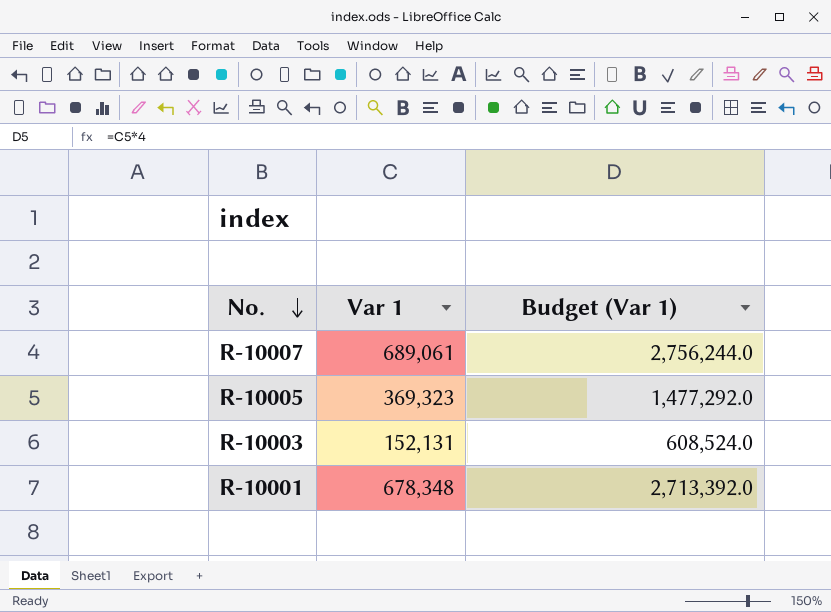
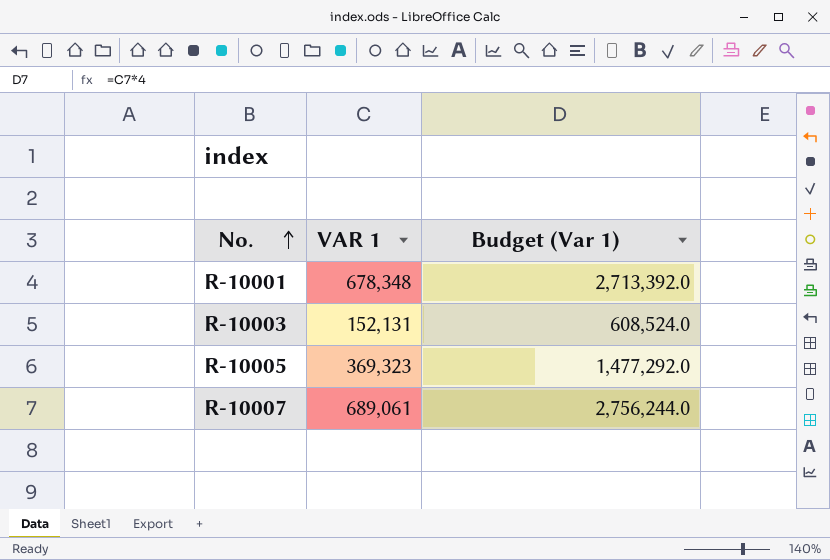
row order: No. descending -> No. ascending
column name: Var 1 -> VAR 1

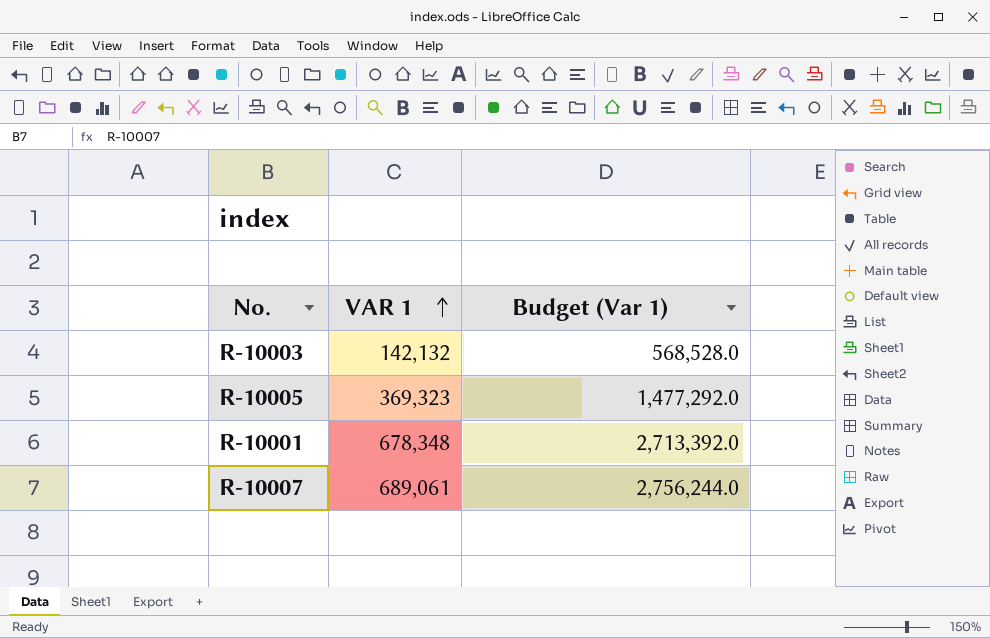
row order: No. ascending -> VAR 1 ascending
R-10003 | VAR 1: 152,131 -> 142,132
R-10003 | Budget (Var 1): 608,524.0 -> 568,528.0

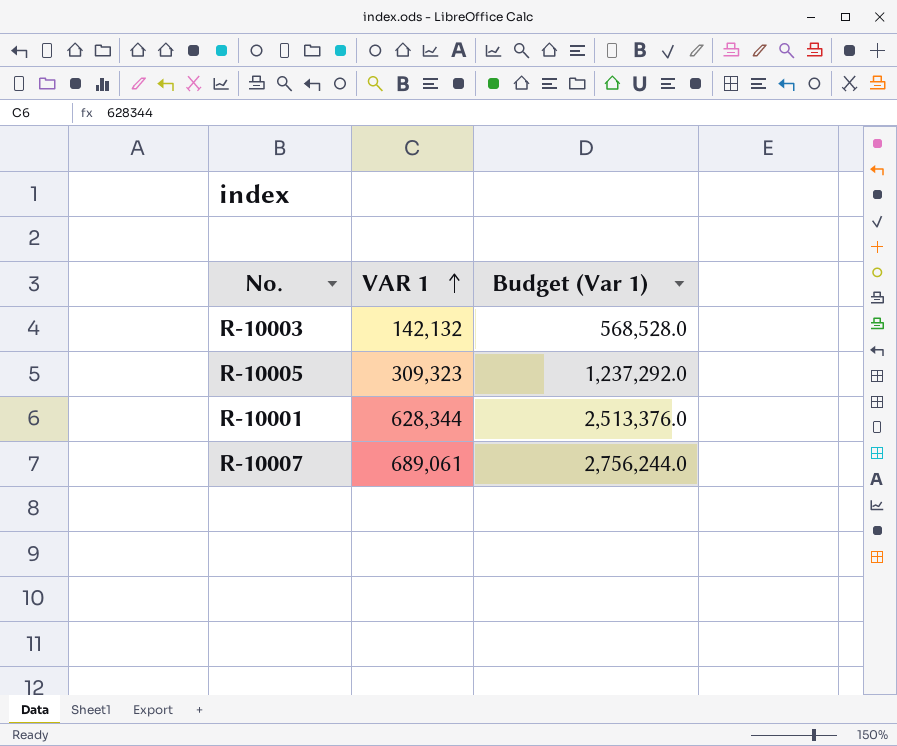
R-10005 | VAR 1: 369,323 -> 309,323
R-10005 | Budget (Var 1): 1,477,292.0 -> 1,237,292.0
R-10001 | VAR 1: 678,348 -> 628,344
R-10001 | Budget (Var 1): 2,713,392.0 -> 2,513,376.0

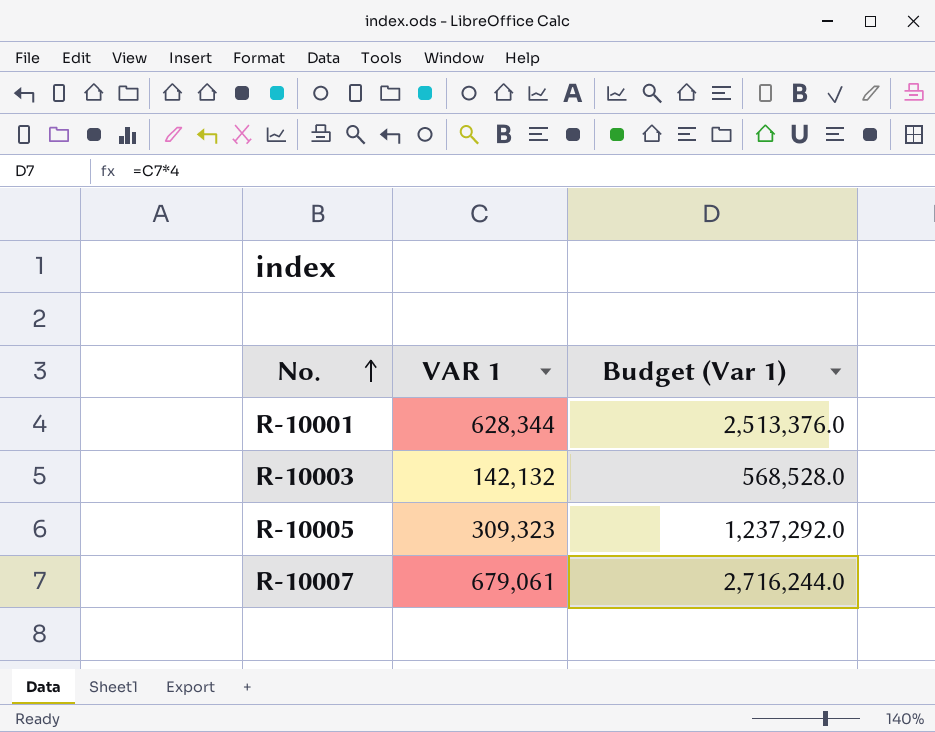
row order: VAR 1 ascending -> No. ascending
R-10007 | VAR 1: 689,061 -> 679,061
R-10007 | Budget (Var 1): 2,756,244.0 -> 2,716,244.0

